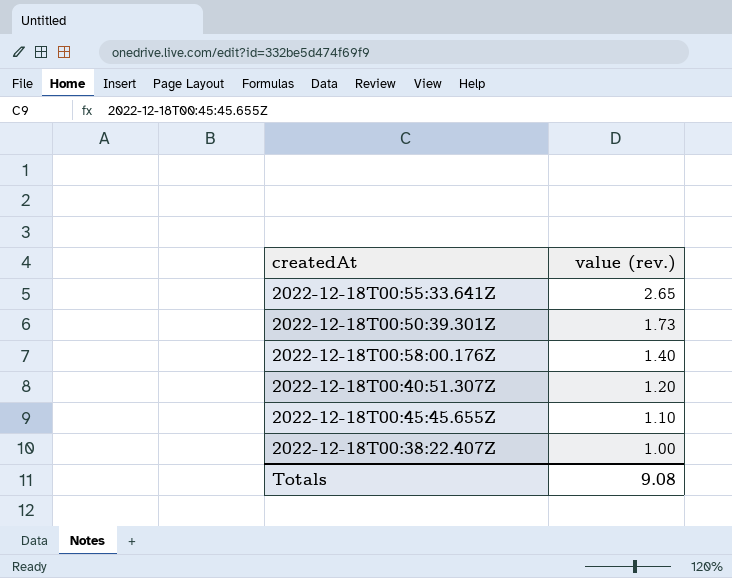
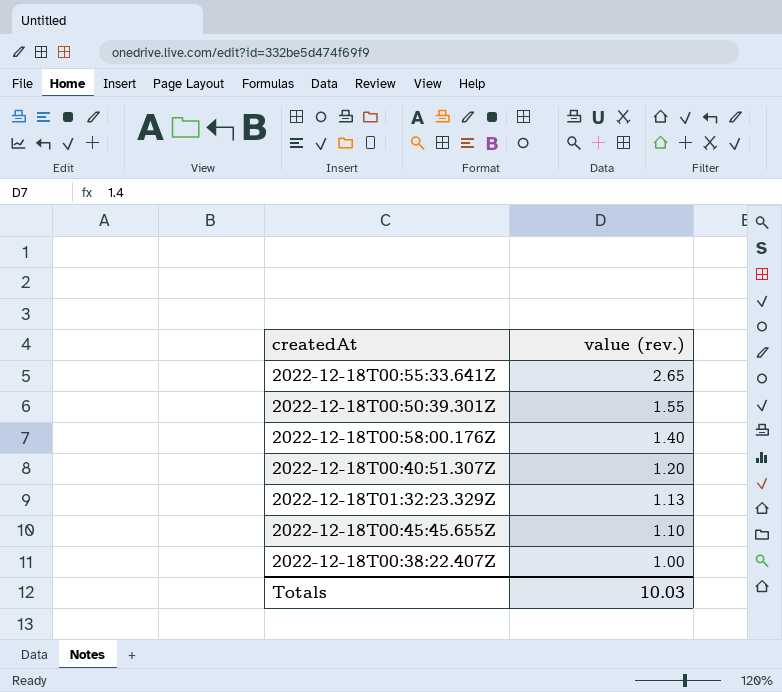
2022-12-18T00:50:39.301Z | value (rev.): 1.73 -> 1.55
row 2022-12-18T01:32:23.329Z: none -> 1.13
Totals | value (rev.): 9.08 -> 10.03

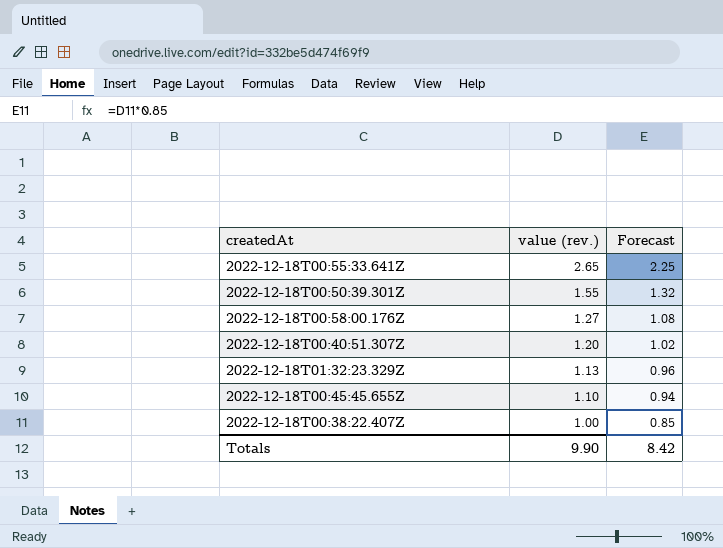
column Forecast | formula: none -> [value (rev.)] * 0.85
2022-12-18T00:58:00.176Z | value (rev.): 1.40 -> 1.27
Totals | value (rev.): 10.03 -> 9.90

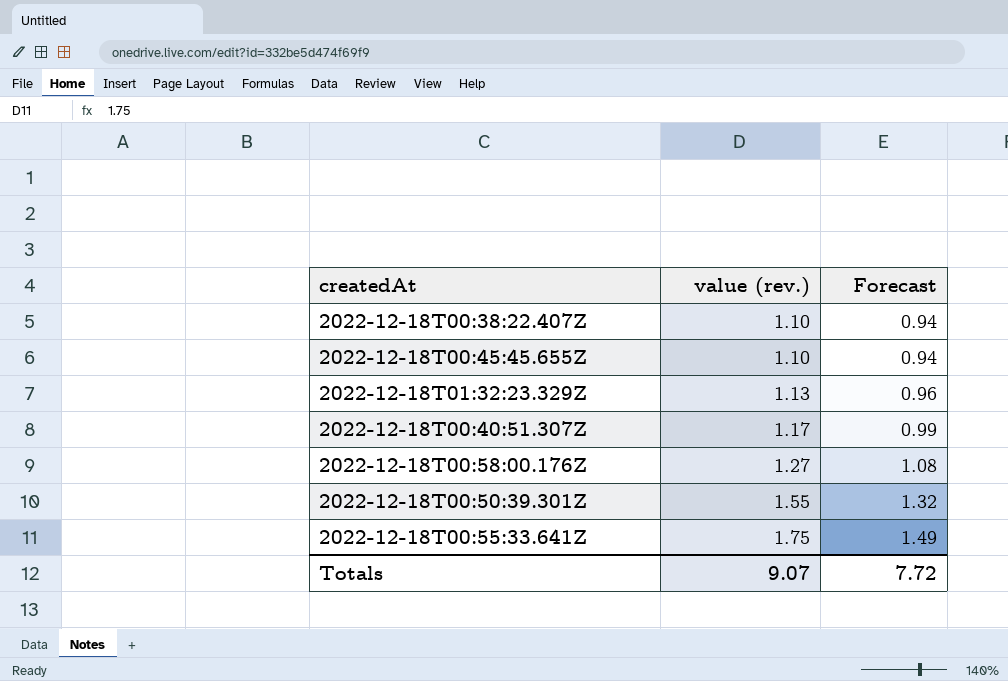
row order: value (rev.) descending -> value (rev.) ascending
2022-12-18T00:38:22.407Z | value (rev.): 1.00 -> 1.10
2022-12-18T00:38:22.407Z | Forecast: 0.85 -> 0.94
2022-12-18T00:40:51.307Z | value (rev.): 1.20 -> 1.17
2022-12-18T00:40:51.307Z | Forecast: 1.02 -> 0.99
2022-12-18T00:55:33.641Z | value (rev.): 2.65 -> 1.75
2022-12-18T00:55:33.641Z | Forecast: 2.25 -> 1.49
Totals | value (rev.): 9.90 -> 9.07
Totals | Forecast: 8.42 -> 7.72

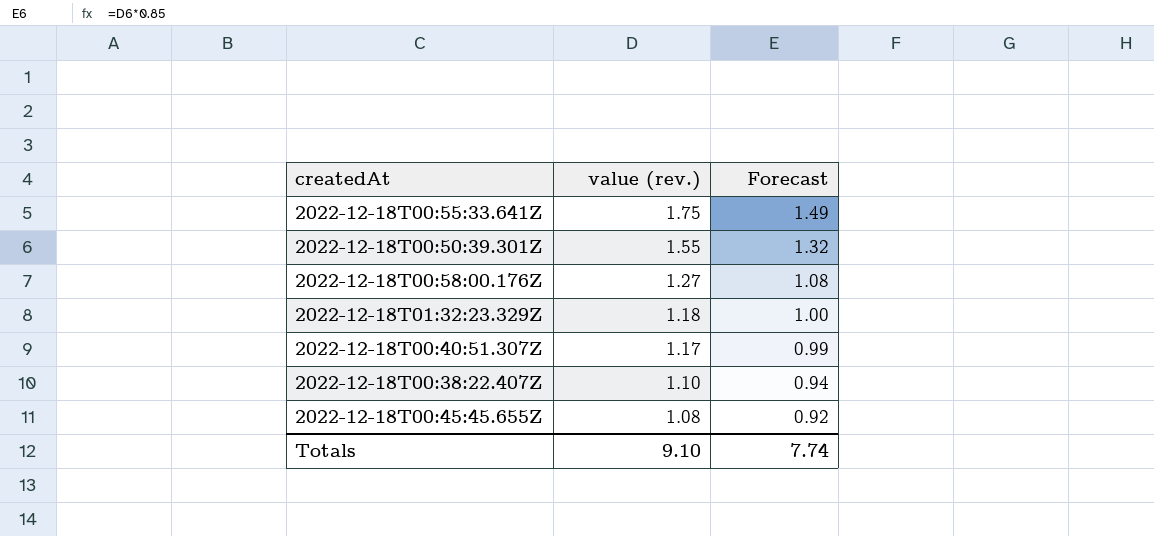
row order: value (rev.) ascending -> value (rev.) descending
2022-12-18T01:32:23.329Z | value (rev.): 1.13 -> 1.18
2022-12-18T01:32:23.329Z | Forecast: 0.96 -> 1.00
2022-12-18T00:45:45.655Z | value (rev.): 1.10 -> 1.08
2022-12-18T00:45:45.655Z | Forecast: 0.94 -> 0.92
Totals | value (rev.): 9.07 -> 9.10
Totals | Forecast: 7.72 -> 7.74

